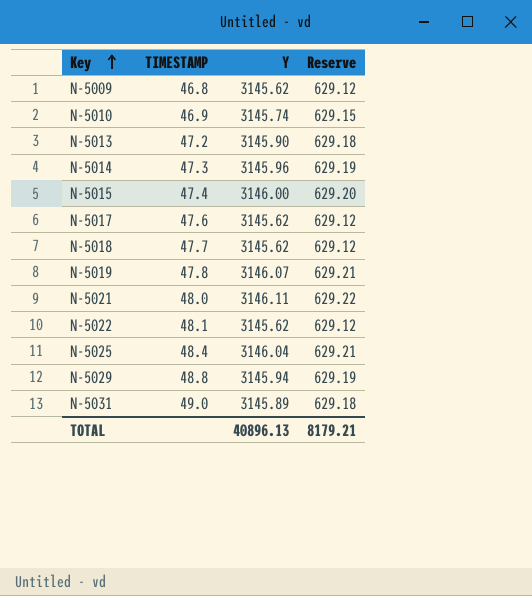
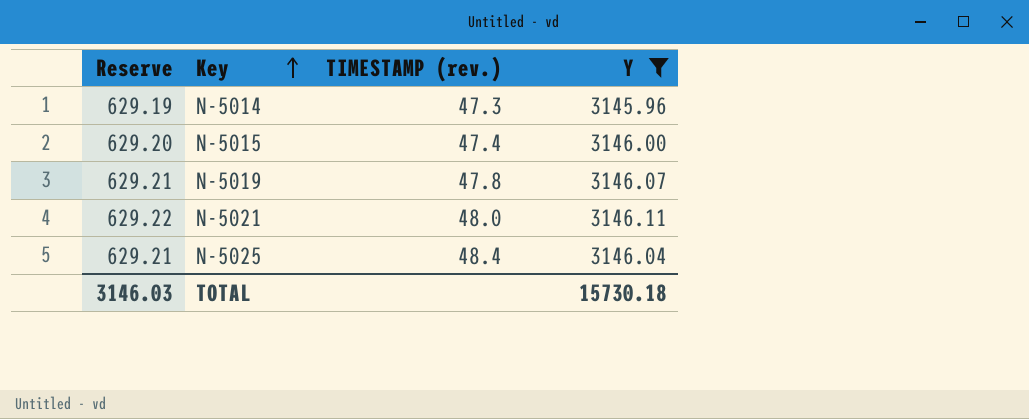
filter: none -> Y >= 3145.96
column Reserve | position: 4 -> 1
column name: TIMESTAMP -> TIMESTAMP (rev.)
TOTAL | Reserve: 8179.21 -> 3146.03
TOTAL | Y: 40896.13 -> 15730.18

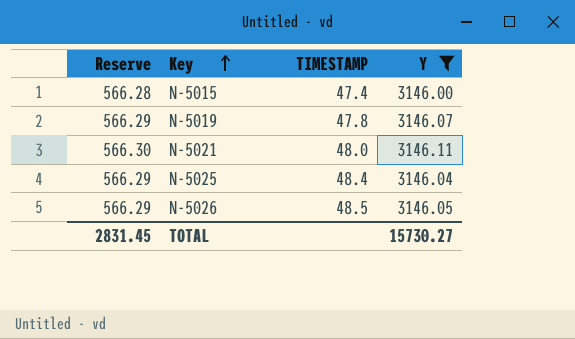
column Reserve | formula: [Y] * 0.2 -> [Y] * 0.18
column name: TIMESTAMP (rev.) -> TIMESTAMP
row N-5014: 629.19 | 47.3 | 3145.96 -> none
row N-5026: none -> 566.29 | 48.5 | 3146.05
TOTAL | Reserve: 3146.03 -> 2831.45
TOTAL | Y: 15730.18 -> 15730.27

